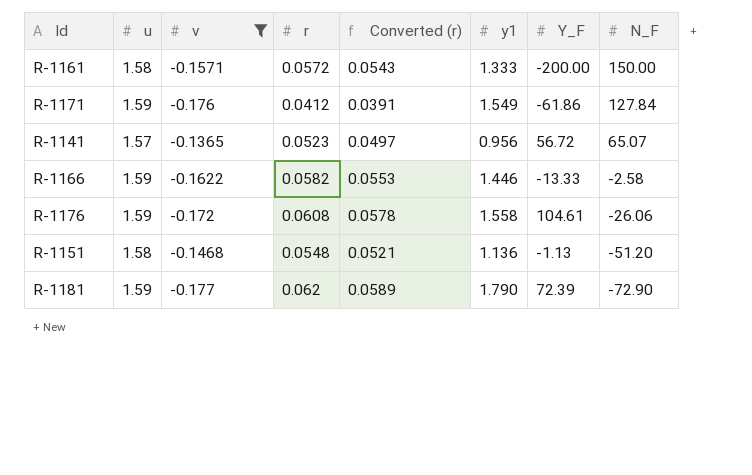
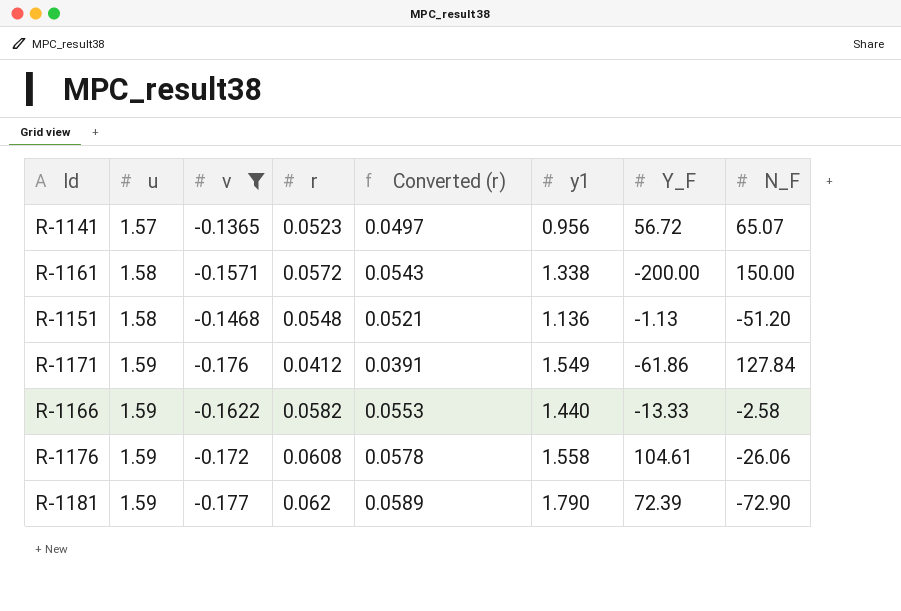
row order: N_F descending -> u ascending
R-1161 | y1: 1.333 -> 1.338
R-1166 | y1: 1.446 -> 1.440

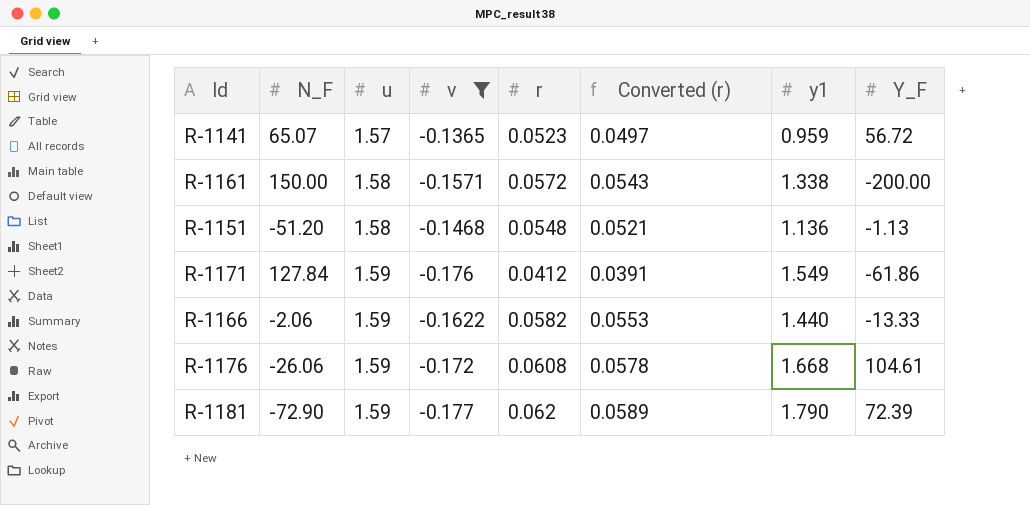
column N_F | position: 8 -> 2
R-1141 | y1: 0.956 -> 0.959
R-1166 | N_F: -2.58 -> -2.06
R-1176 | y1: 1.558 -> 1.668

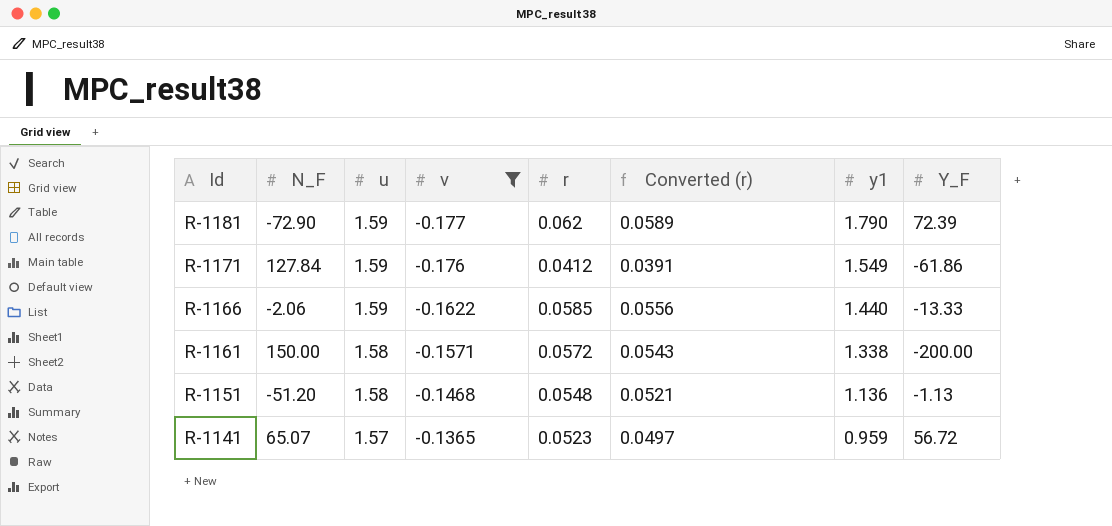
row order: u ascending -> Id descending
row R-1176: -26.06 | 1.59 | -0.172 | 0.0608 | 0.0578 | 1.668 | 104.61 -> none
R-1166 | r: 0.0582 -> 0.0585
R-1166 | Converted (r): 0.0553 -> 0.0556

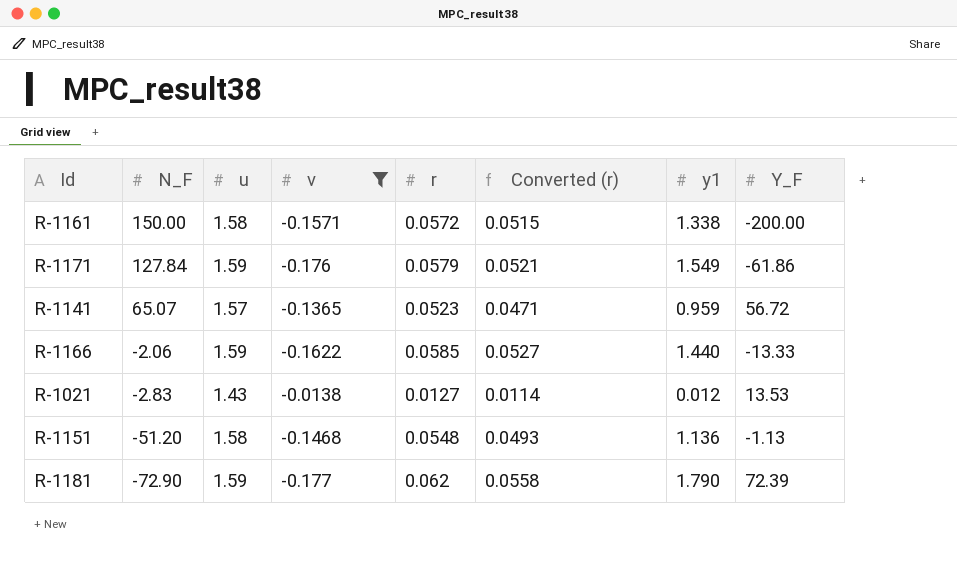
row order: Id descending -> N_F descending
column Converted (r) | formula: [r] * 0.95 -> [r] * 0.9
R-1171 | r: 0.0412 -> 0.0579
row R-1021: none -> -2.83 | 1.43 | -0.0138 | 0.0127 | 0.0114 | 0.012 | 13.53

